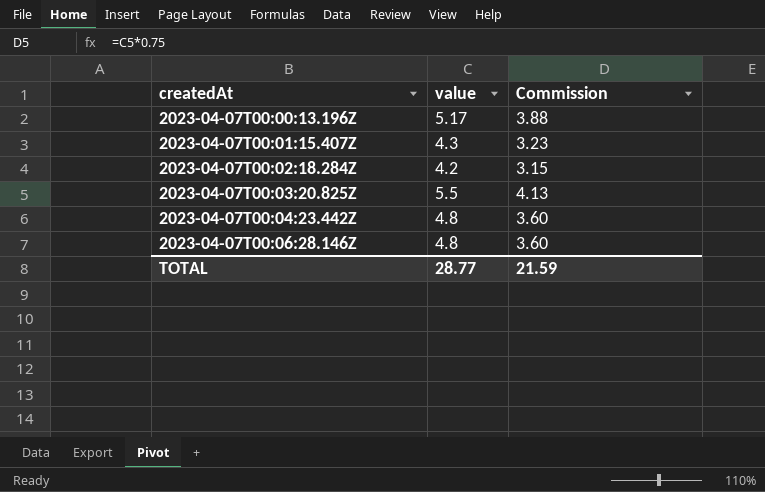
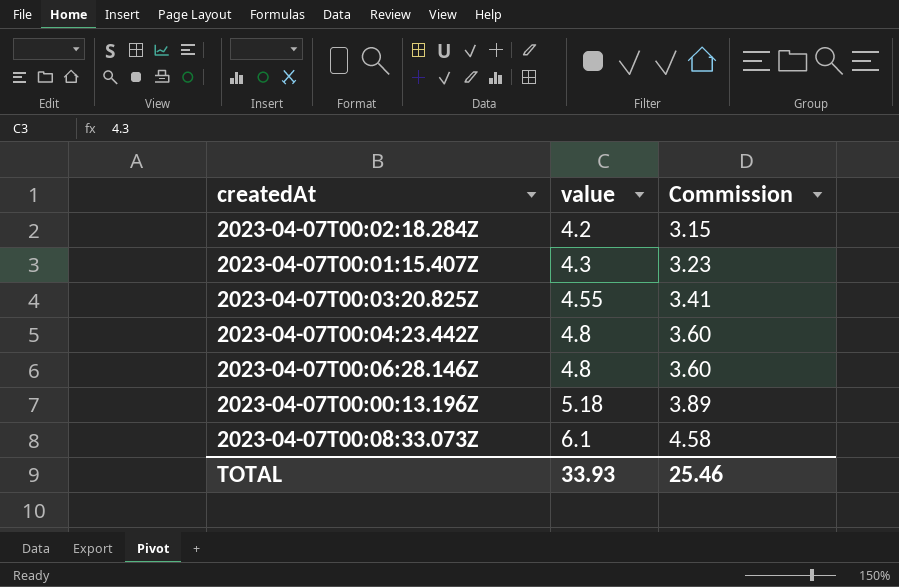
row order: createdAt ascending -> value ascending
2023-04-07T00:03:20.825Z | value: 5.5 -> 4.55
2023-04-07T00:03:20.825Z | Commission: 4.13 -> 3.41
2023-04-07T00:00:13.196Z | value: 5.17 -> 5.18
2023-04-07T00:00:13.196Z | Commission: 3.88 -> 3.89
row 2023-04-07T00:08:33.073Z: none -> 6.1 | 4.58
TOTAL | value: 28.77 -> 33.93
TOTAL | Commission: 21.59 -> 25.46

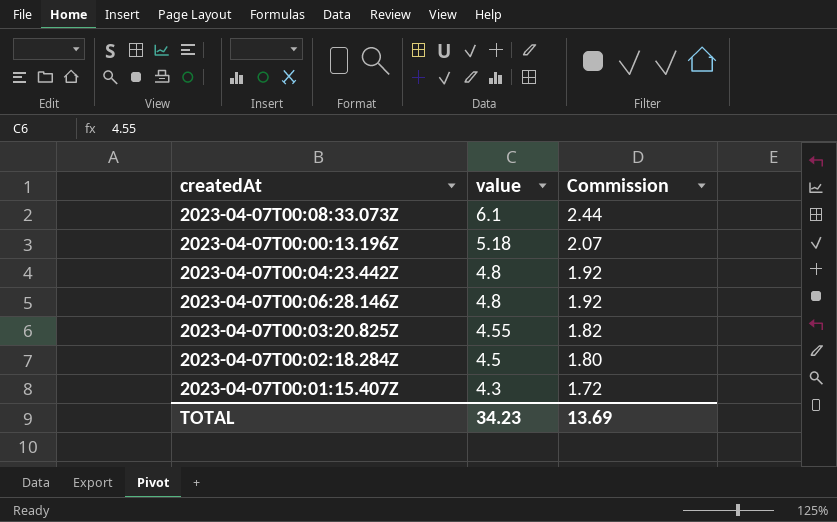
row order: value ascending -> value descending
column Commission | formula: [value] * 0.75 -> [value] * 0.4
2023-04-07T00:02:18.284Z | value: 4.2 -> 4.5
TOTAL | value: 33.93 -> 34.23
TOTAL | Commission: 25.46 -> 13.69

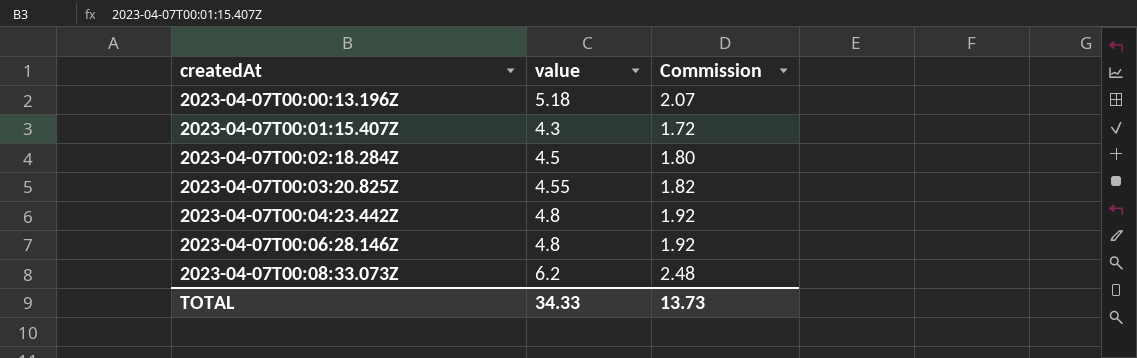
row order: value descending -> createdAt ascending
2023-04-07T00:08:33.073Z | value: 6.1 -> 6.2
2023-04-07T00:08:33.073Z | Commission: 2.44 -> 2.48
TOTAL | value: 34.23 -> 34.33
TOTAL | Commission: 13.69 -> 13.73

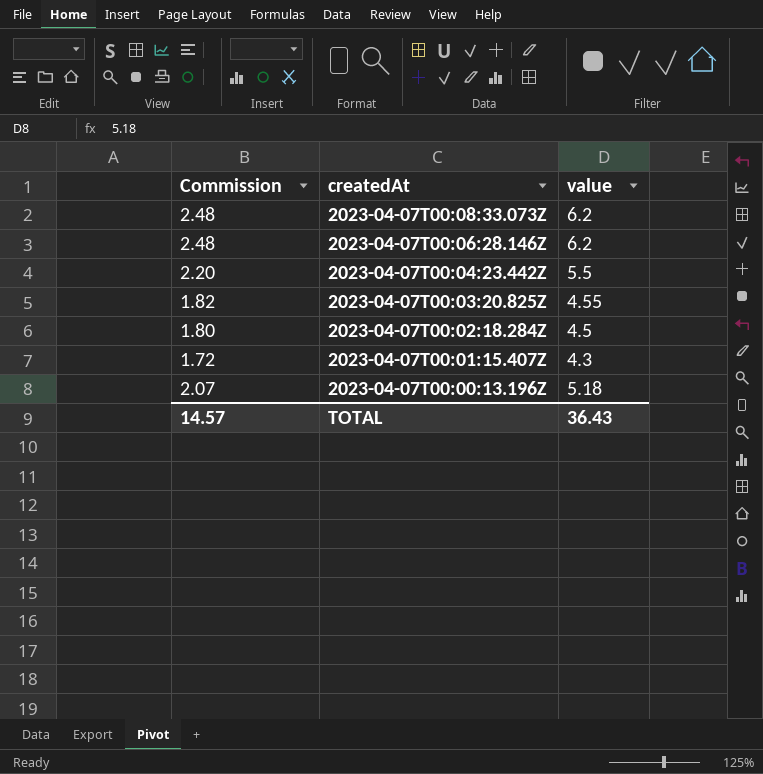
row order: createdAt ascending -> createdAt descending
column Commission | position: 3 -> 1
2023-04-07T00:06:28.146Z | Commission: 1.92 -> 2.48
2023-04-07T00:06:28.146Z | value: 4.8 -> 6.2
2023-04-07T00:04:23.442Z | Commission: 1.92 -> 2.20
2023-04-07T00:04:23.442Z | value: 4.8 -> 5.5
TOTAL | Commission: 13.73 -> 14.57
TOTAL | value: 34.33 -> 36.43

